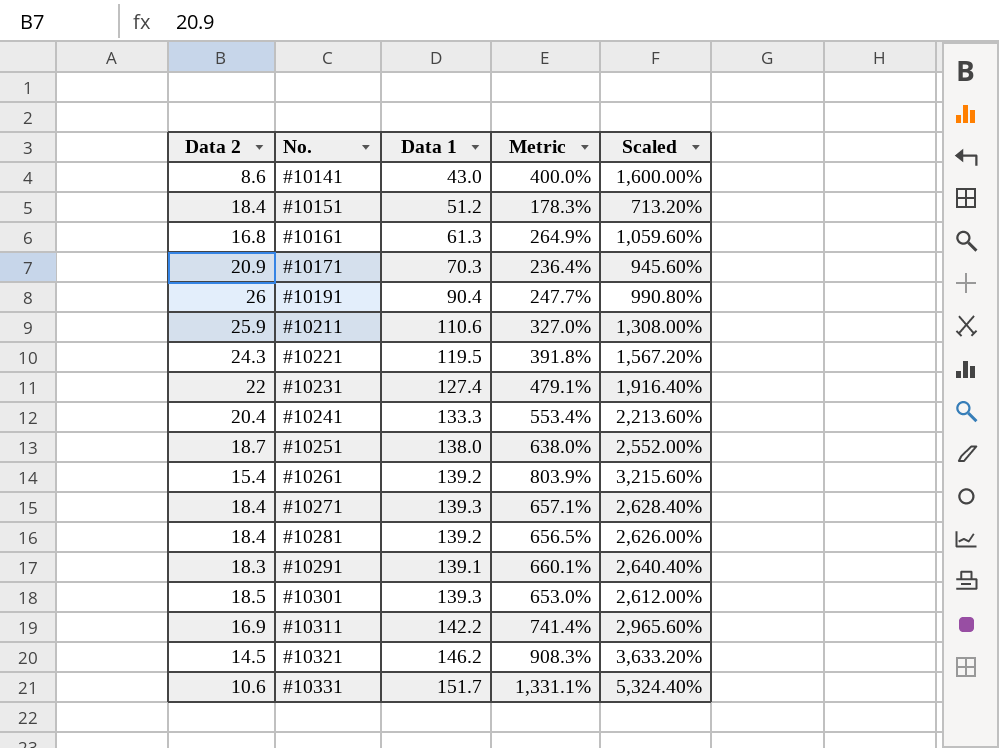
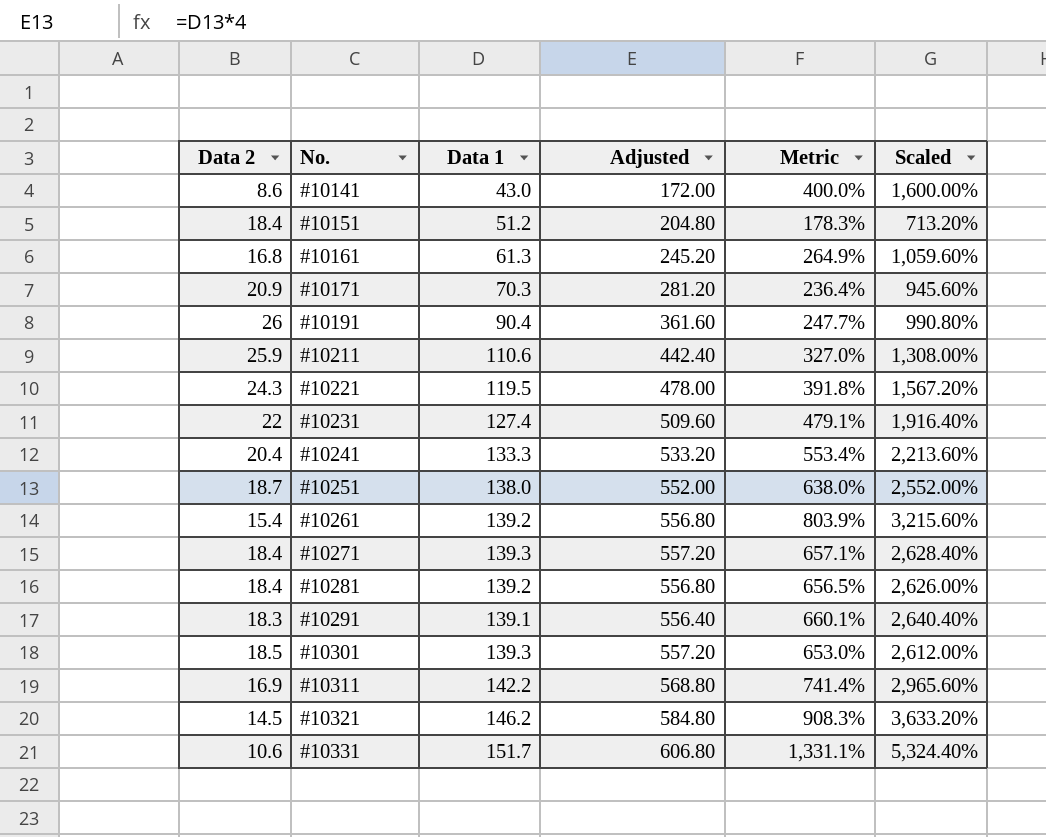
column Adjusted | formula: none -> [Data 1] * 4

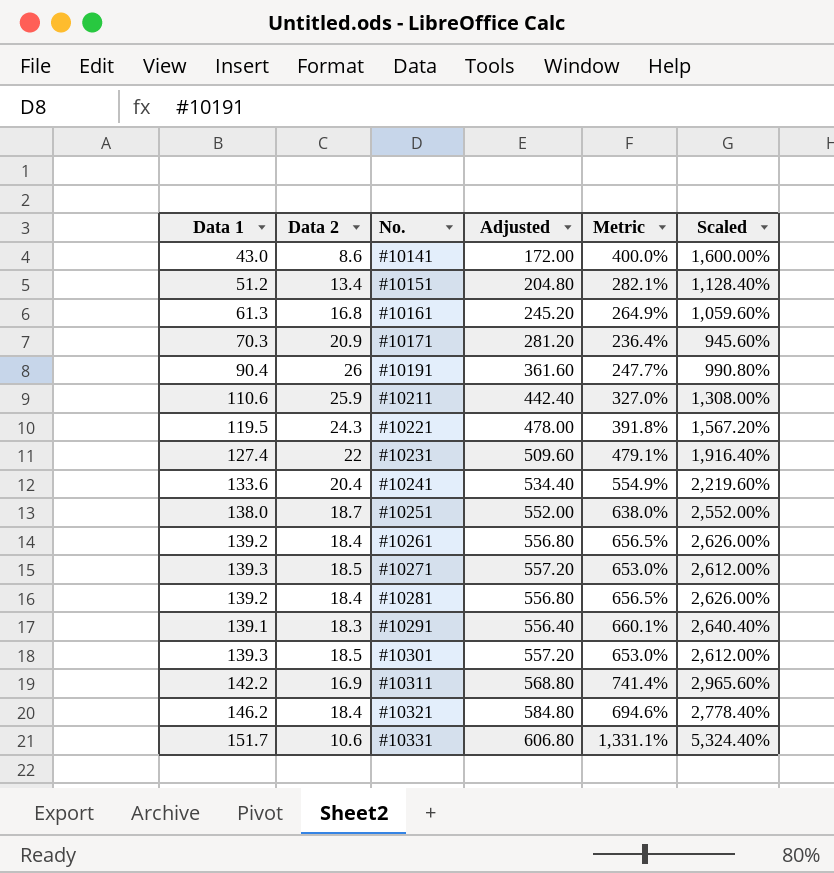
column Data 1 | position: 3 -> 1
#10151 | Data 2: 18.4 -> 13.4
#10151 | Metric: 178.3% -> 282.1%
#10151 | Scaled: 713.20% -> 1,128.40%
#10241 | Data 1: 133.3 -> 133.6
#10241 | Adjusted: 533.20 -> 534.40
#10241 | Metric: 553.4% -> 554.9%
#10241 | Scaled: 2,213.60% -> 2,219.60%
#10261 | Data 2: 15.4 -> 18.4
#10261 | Metric: 803.9% -> 656.5%
#10261 | Scaled: 3,215.60% -> 2,626.00%
#10271 | Data 2: 18.4 -> 18.5
#10271 | Metric: 657.1% -> 653.0%
#10271 | Scaled: 2,628.40% -> 2,612.00%
#10321 | Data 2: 14.5 -> 18.4
#10321 | Metric: 908.3% -> 694.6%
#10321 | Scaled: 3,633.20% -> 2,778.40%

